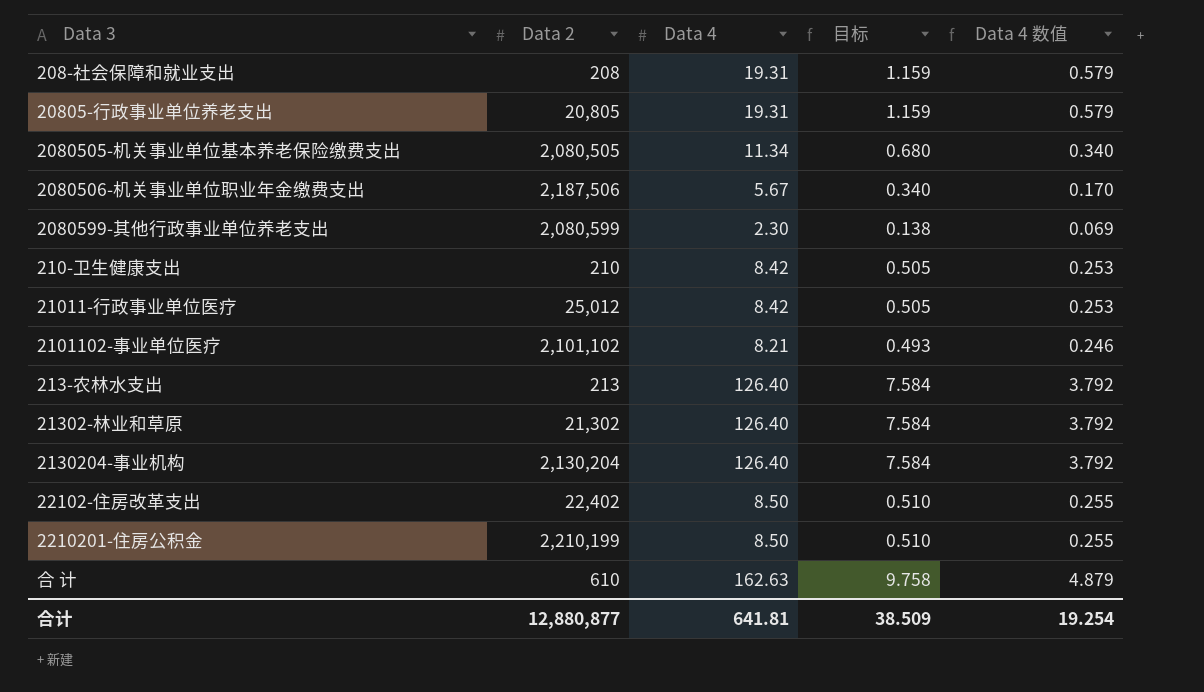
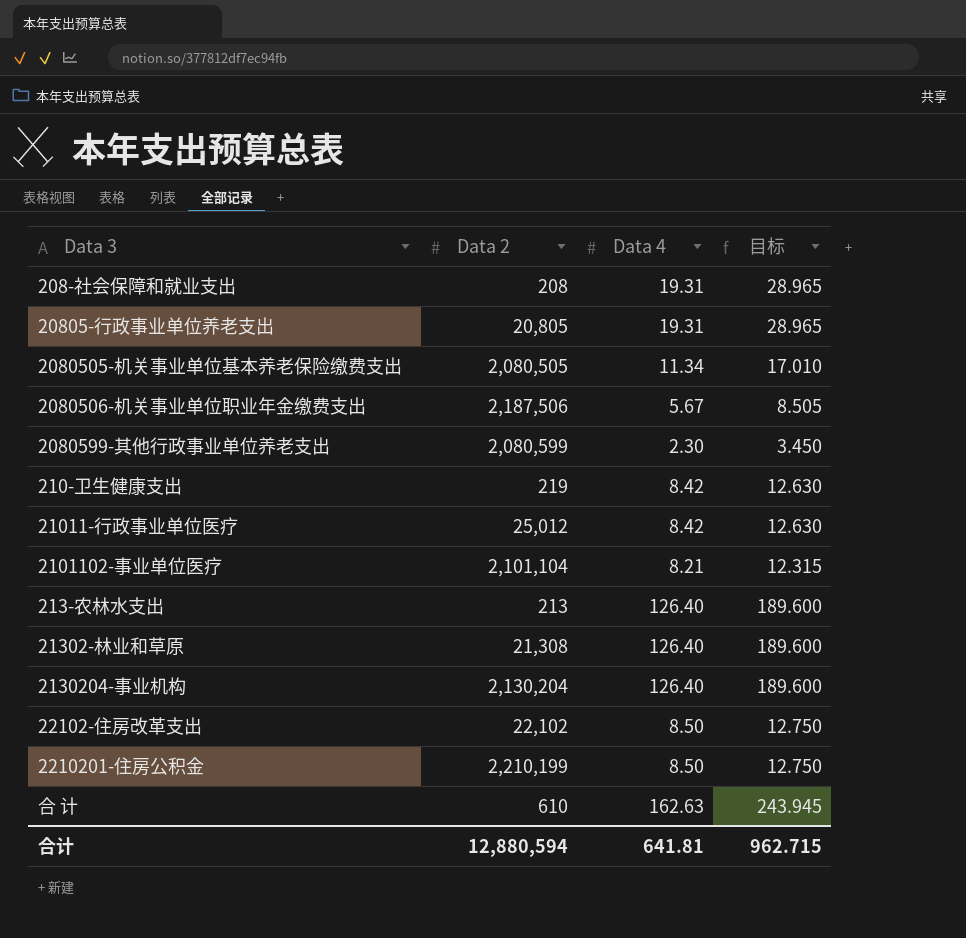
column Data 4 数值 | formula: [Data 4] * 0.03 -> none
column 目标 | formula: [Data 4] * 0.06 -> [Data 4] * 1.5
210-卫生健康支出 | Data 2: 210 -> 219
2101102-事业单位医疗 | Data 2: 2,101,102 -> 2,101,104
21302-林业和草原 | Data 2: 21,302 -> 21,308
22102-住房改革支出 | Data 2: 22,402 -> 22,102
合计 | Data 2: 12,880,877 -> 12,880,594
合计 | 目标: 38.509 -> 962.715

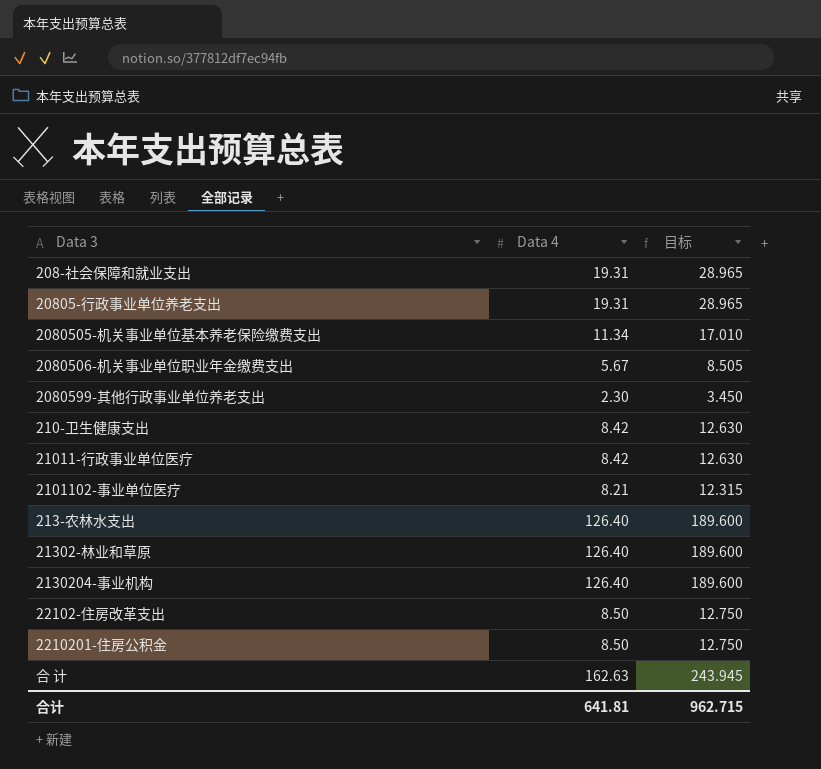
column Data 2 | position: 2 -> none

